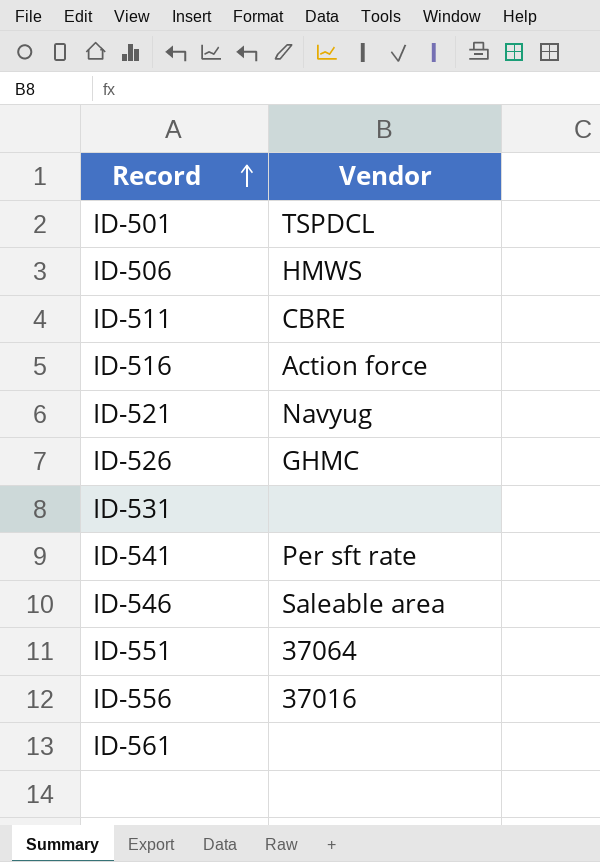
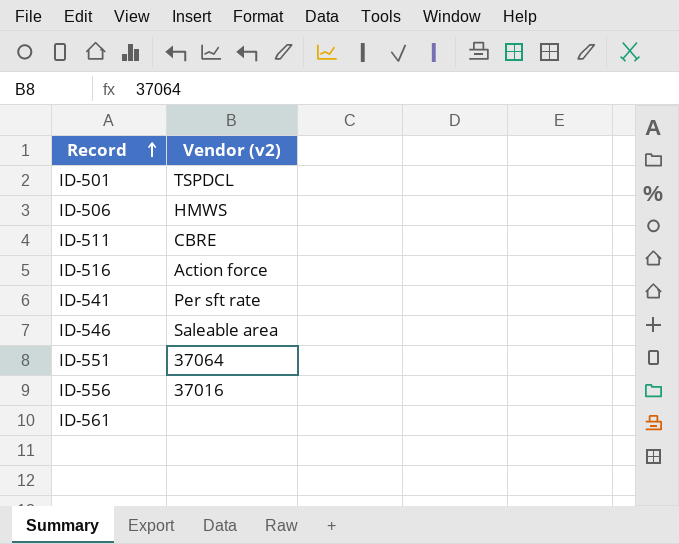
column name: Vendor -> Vendor (v2)
row ID-521: Navyug -> none
row ID-526: GHMC -> none
row ID-531: none -> none

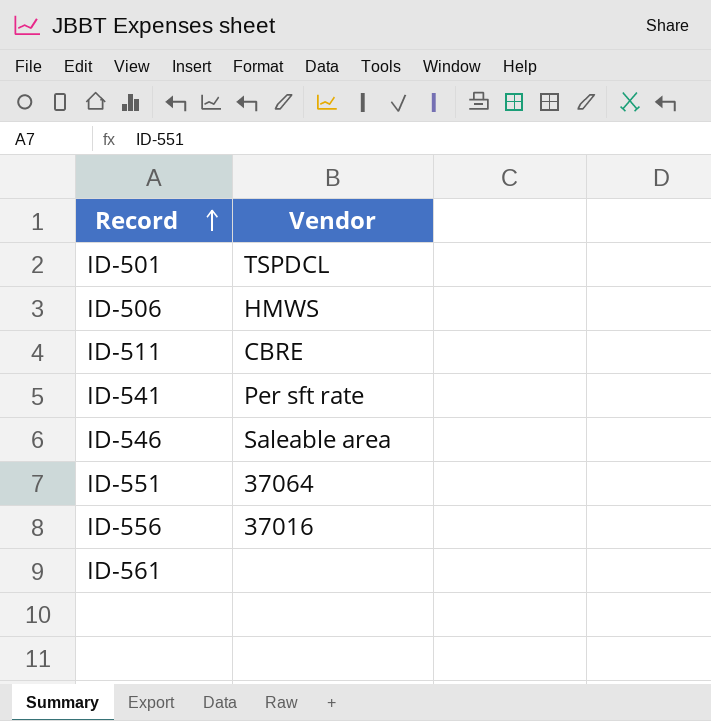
column name: Vendor (v2) -> Vendor
row ID-516: Action force -> none

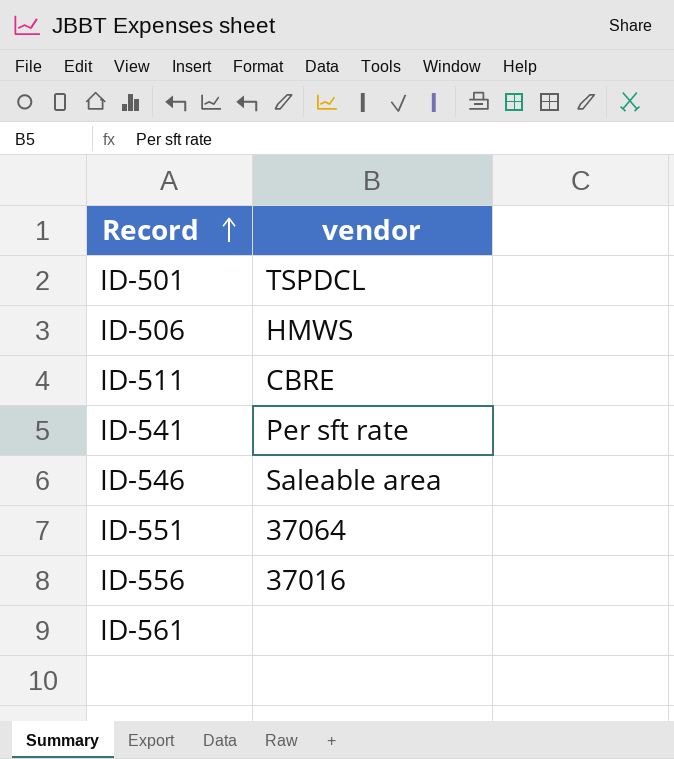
column name: Vendor -> vendor

